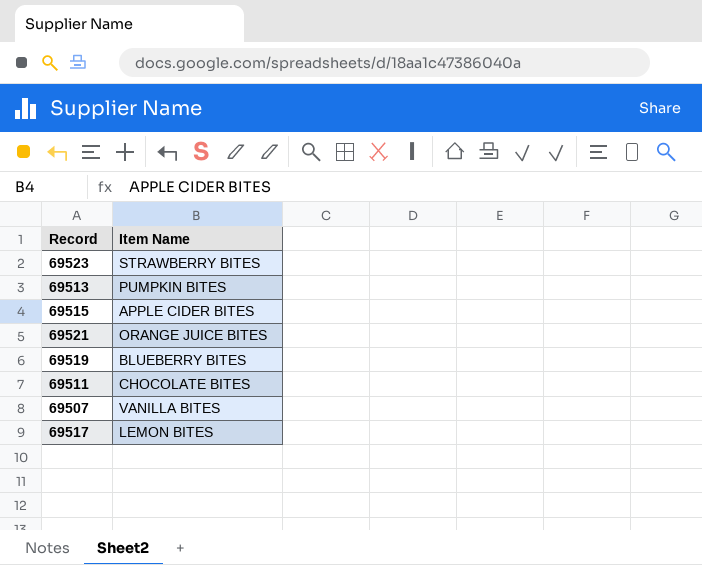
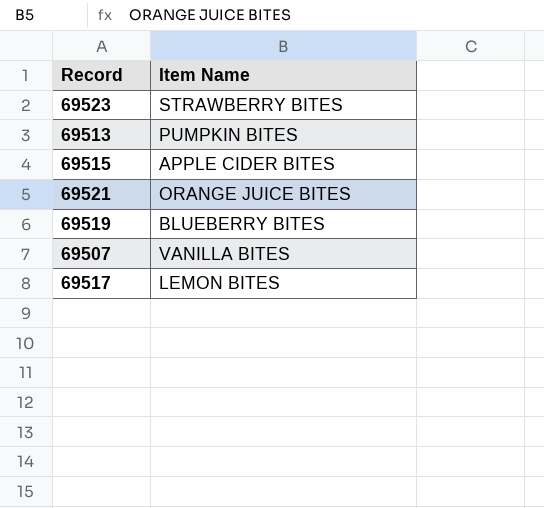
row 69511: CHOCOLATE BITES -> none

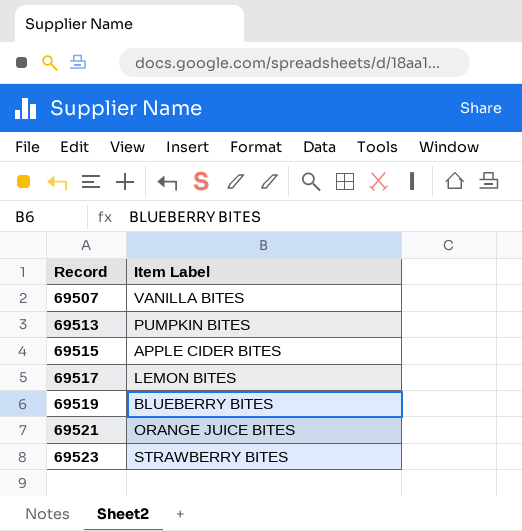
row order: none -> Record ascending
column name: Item Name -> Item Label

